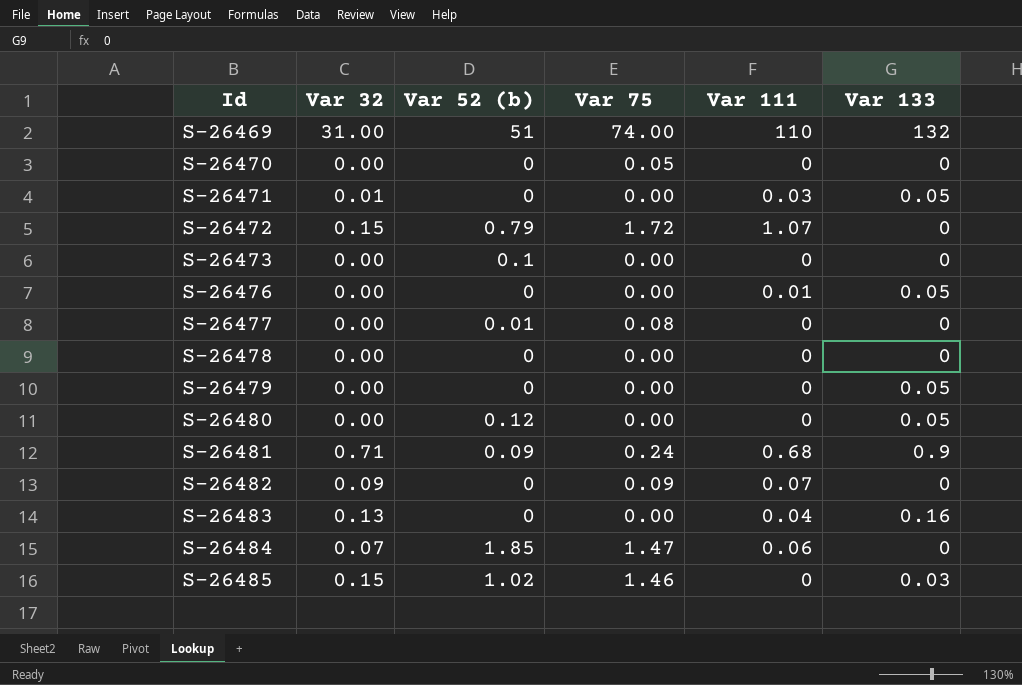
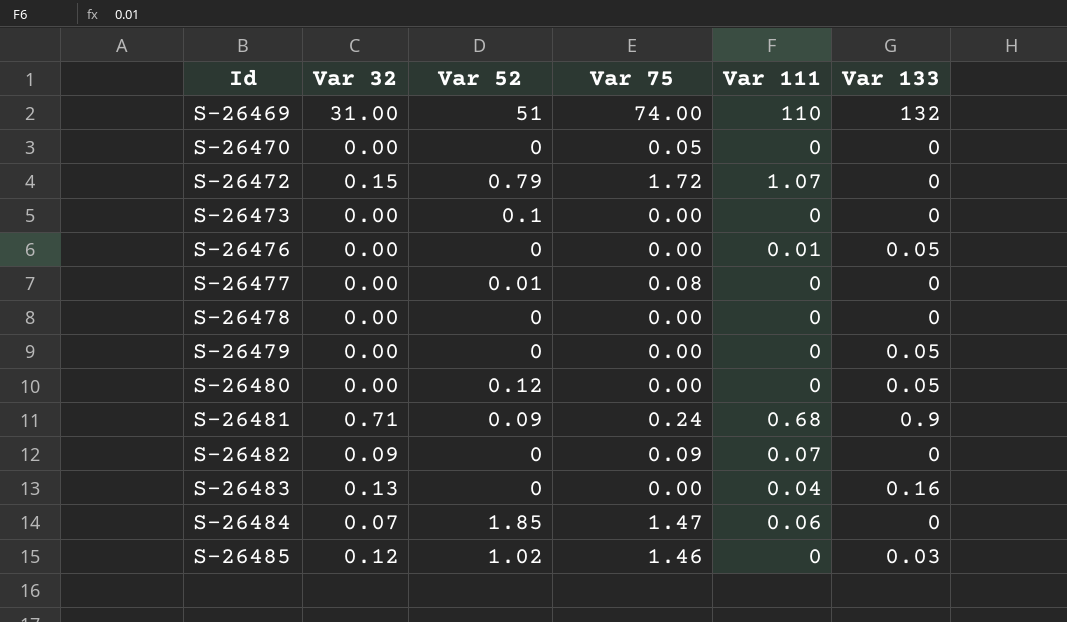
column name: Var 52 (b) -> Var 52
row S-26471: 0.01 | 0 | 0.00 | 0.03 | 0.05 -> none
S-26485 | Var 32: 0.15 -> 0.12

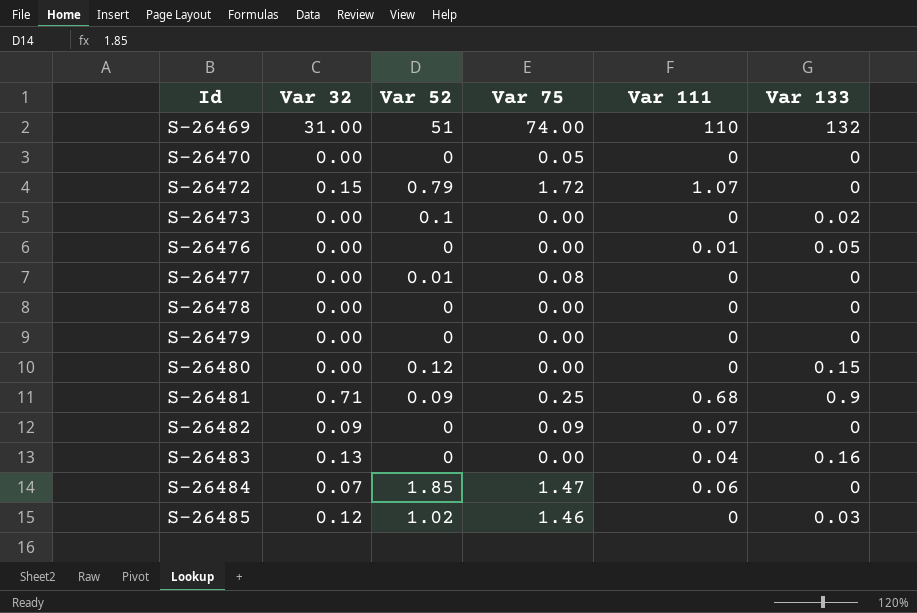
S-26473 | Var 133: 0 -> 0.02
S-26479 | Var 133: 0.05 -> 0
S-26480 | Var 133: 0.05 -> 0.15
S-26481 | Var 75: 0.24 -> 0.25

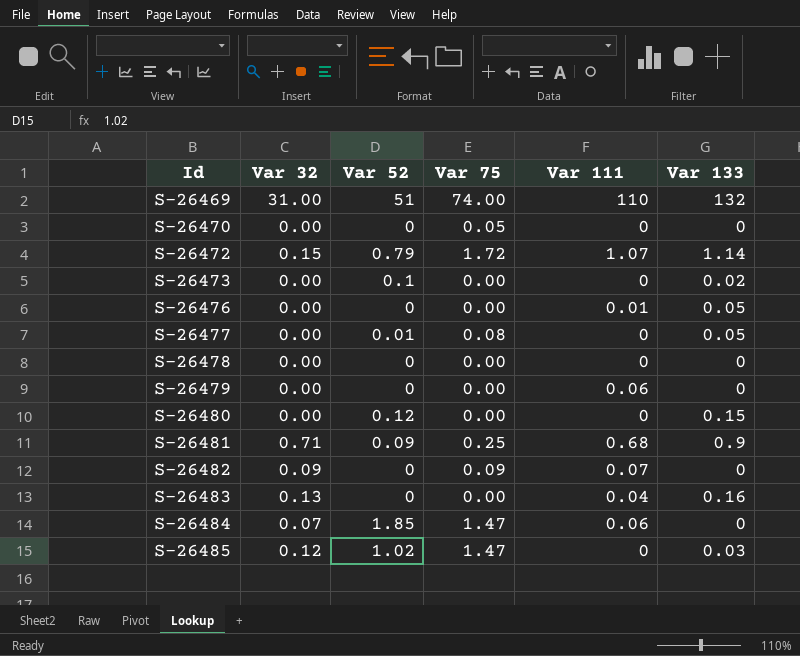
S-26472 | Var 133: 0 -> 1.14
S-26477 | Var 133: 0 -> 0.05
S-26479 | Var 111: 0 -> 0.06
S-26485 | Var 75: 1.46 -> 1.47

